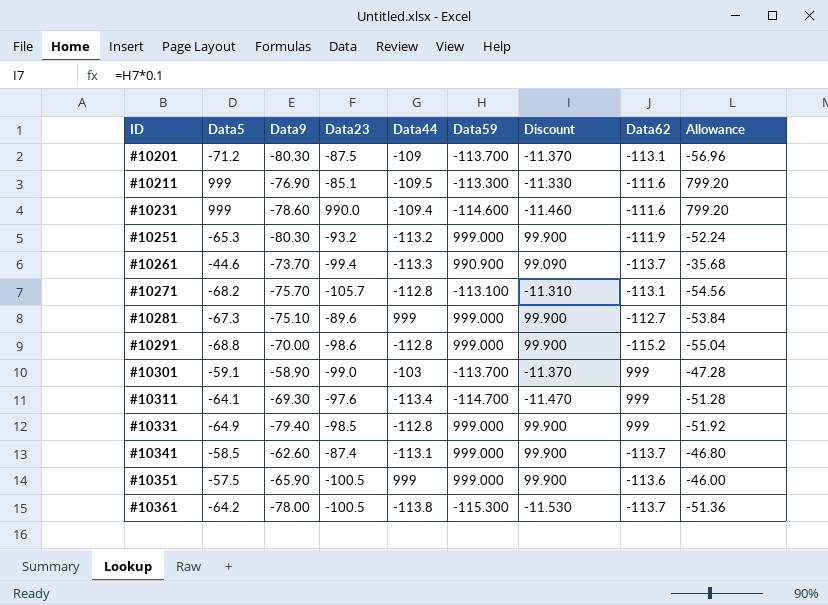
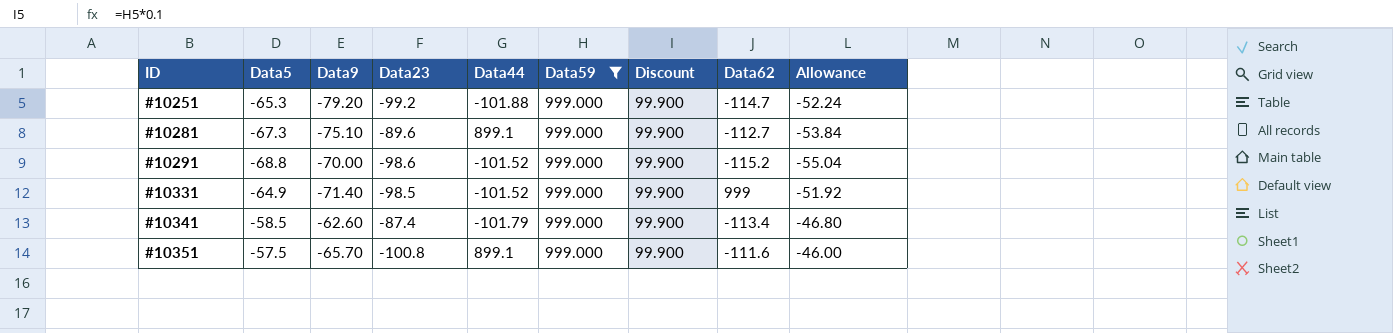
filter: none -> Data59 = 999.000
#10251 | Data9: -80.30 -> -79.20
#10251 | Data23: -93.2 -> -99.2
#10251 | Data44: -113.2 -> -101.88
#10251 | Data62: -111.9 -> -114.7
#10281 | Data44: 999 -> 899.1
#10291 | Data44: -112.8 -> -101.52
#10331 | Data9: -79.40 -> -71.40
#10331 | Data44: -112.8 -> -101.52
#10341 | Data44: -113.1 -> -101.79
#10341 | Data62: -113.7 -> -113.4
#10351 | Data9: -65.90 -> -65.70
#10351 | Data23: -100.5 -> -100.8
#10351 | Data44: 999 -> 899.1
#10351 | Data62: -113.6 -> -111.6

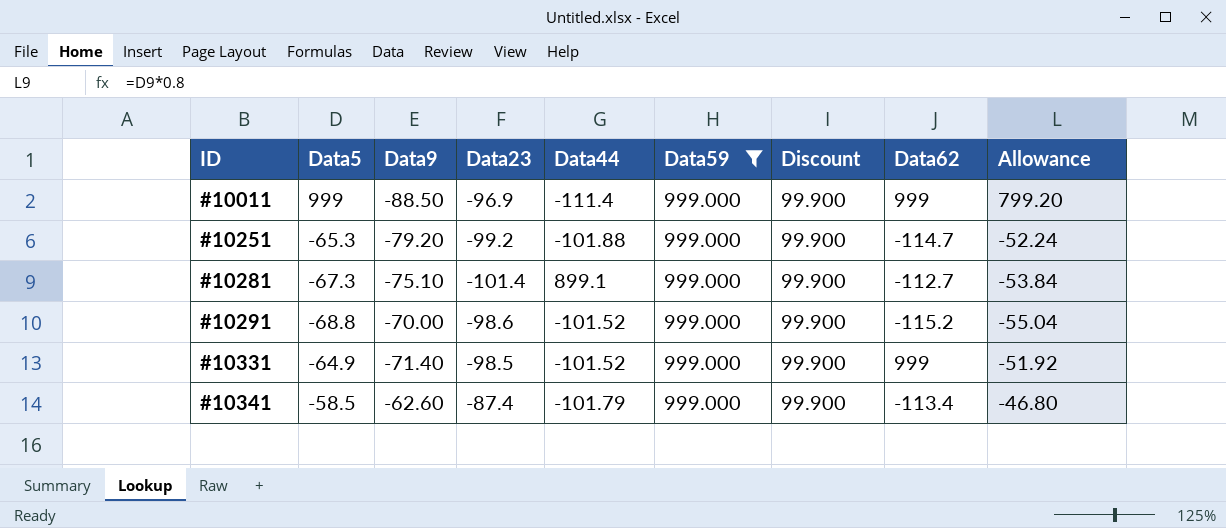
row #10351: -57.5 | -65.70 | -100.8 | 899.1 | 999.000 | 99.900 | -111.6 | -46.00 -> none
row #10011: none -> 999 | -88.50 | -96.9 | -111.4 | 999.000 | 99.900 | 999 | 799.20
#10281 | Data23: -89.6 -> -101.4

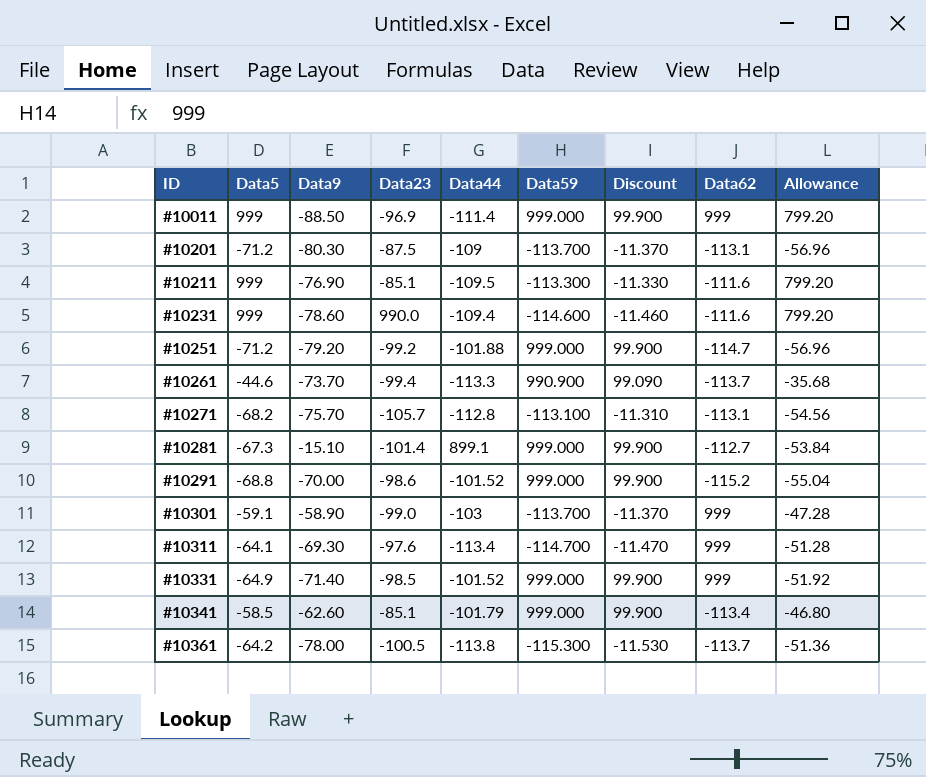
filter: Data59 = 999.000 -> none
#10251 | Data5: -65.3 -> -71.2
#10251 | Allowance: -52.24 -> -56.96
#10281 | Data9: -75.10 -> -15.10
#10341 | Data23: -87.4 -> -85.1

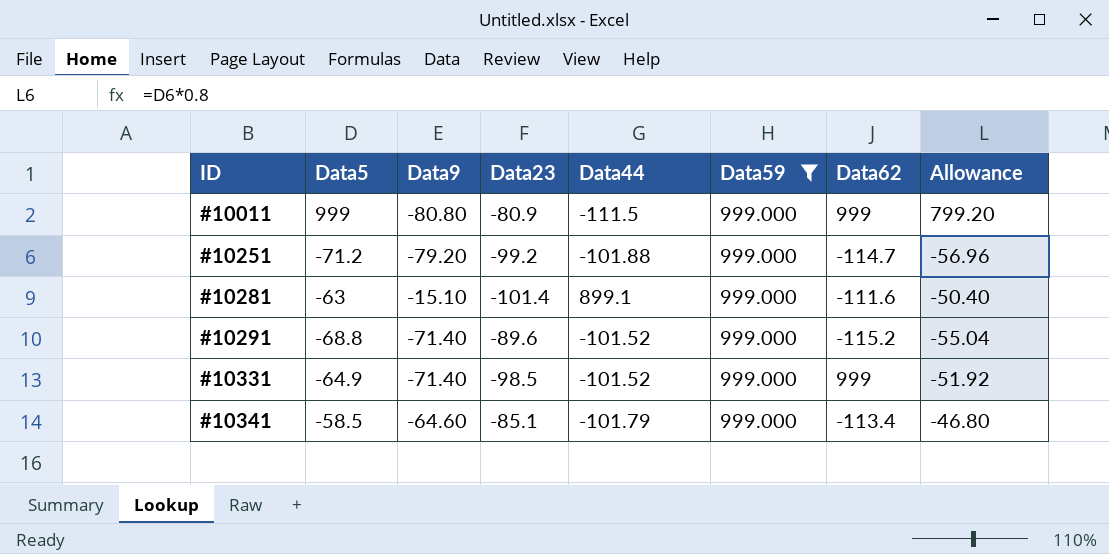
filter: none -> Data59 = 999.000
column Discount | formula: [Data59] * 0.1 -> none
#10011 | Data9: -88.50 -> -80.80
#10011 | Data23: -96.9 -> -80.9
#10011 | Data44: -111.4 -> -111.5
#10281 | Data5: -67.3 -> -63
#10281 | Data62: -112.7 -> -111.6
#10281 | Allowance: -53.84 -> -50.40
#10291 | Data9: -70.00 -> -71.40
#10291 | Data23: -98.6 -> -89.6
#10341 | Data9: -62.60 -> -64.60

